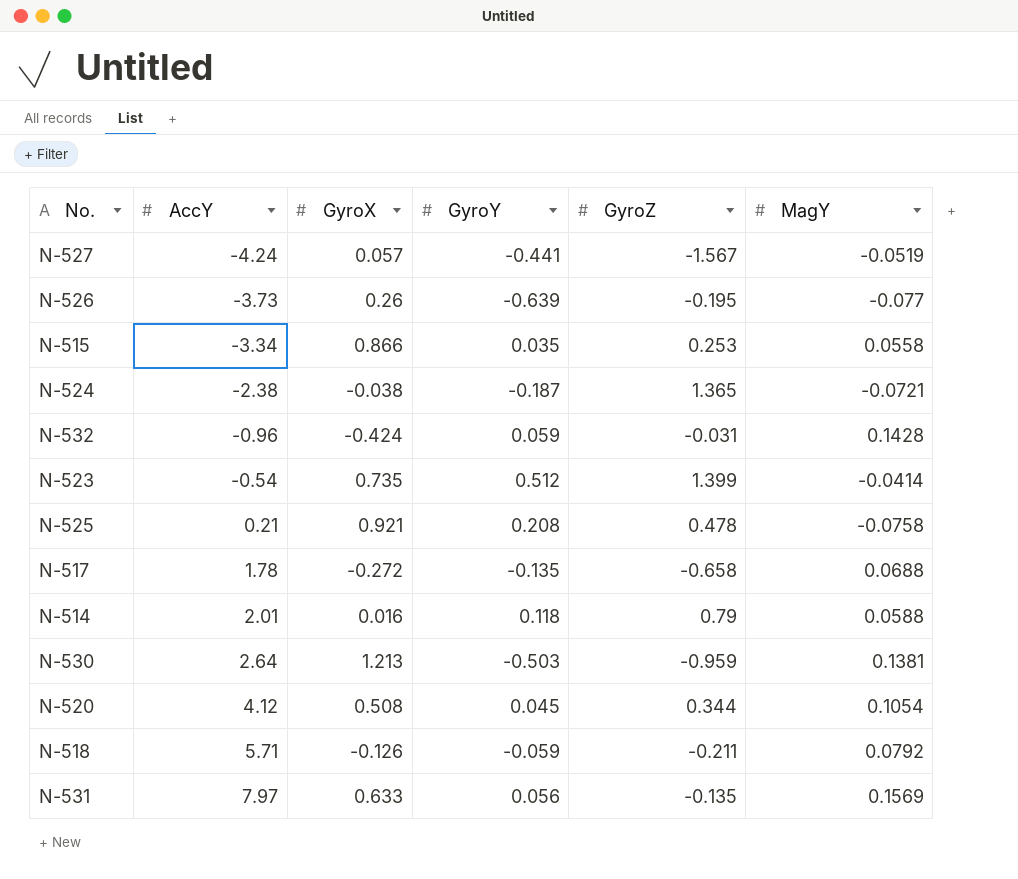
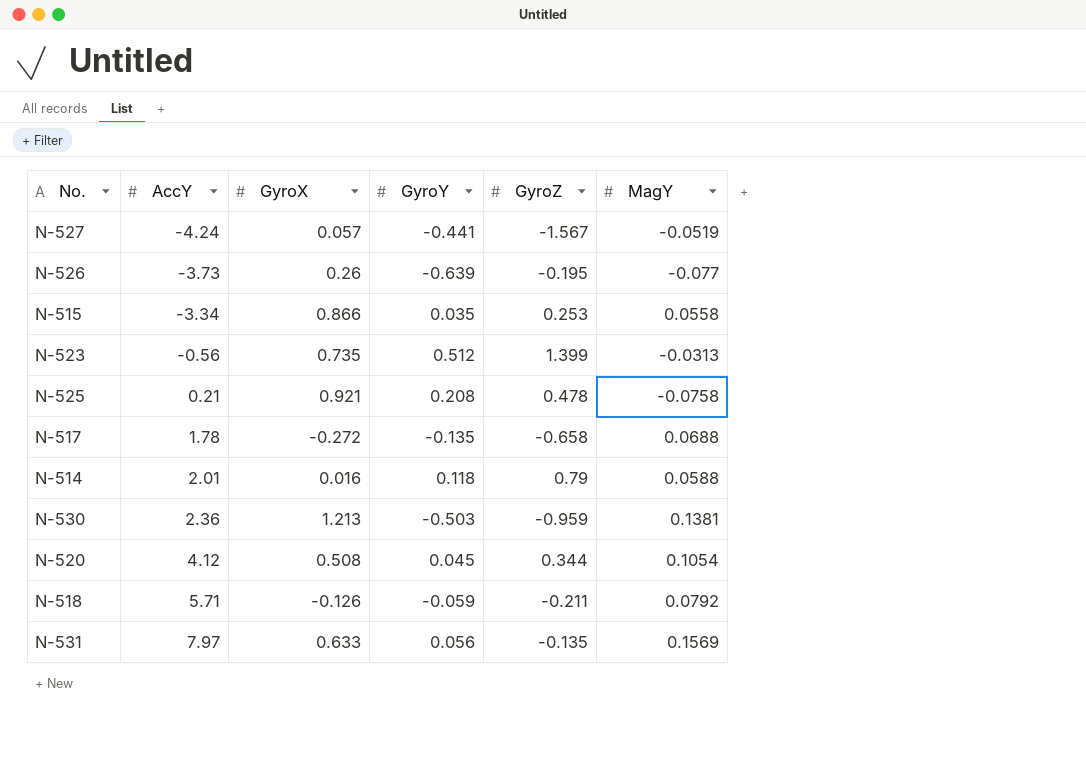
row N-524: -2.38 | -0.038 | -0.187 | 1.365 | -0.0721 -> none
row N-532: -0.96 | -0.424 | 0.059 | -0.031 | 0.1428 -> none
N-523 | AccY: -0.54 -> -0.56
N-523 | MagY: -0.0414 -> -0.0313
N-530 | AccY: 2.64 -> 2.36

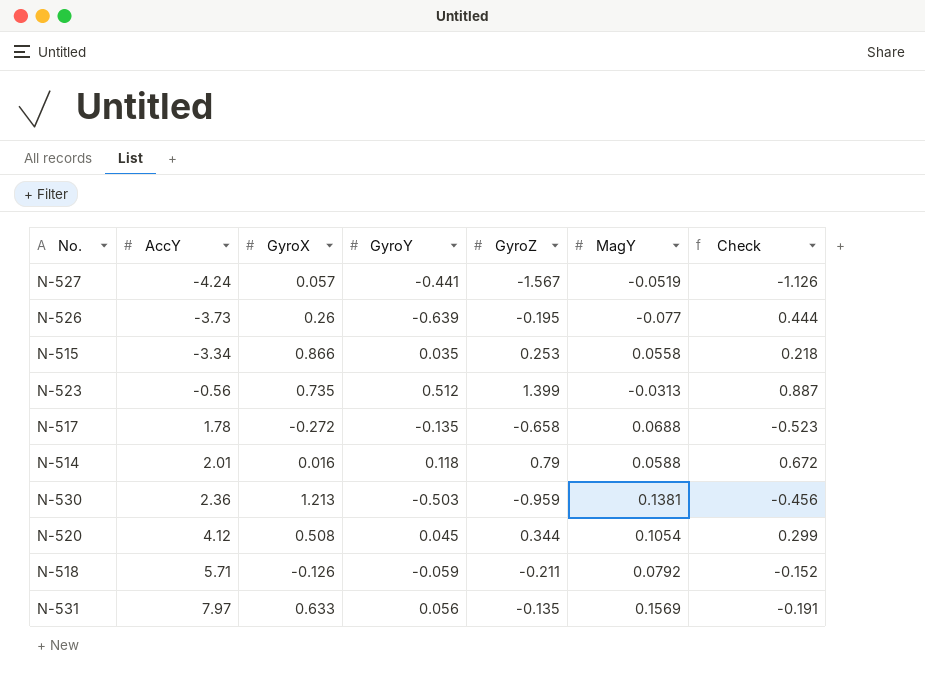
column Check | formula: none -> [GyroZ] - [GyroY]
row N-525: 0.21 | 0.921 | 0.208 | 0.478 | -0.0758 -> none

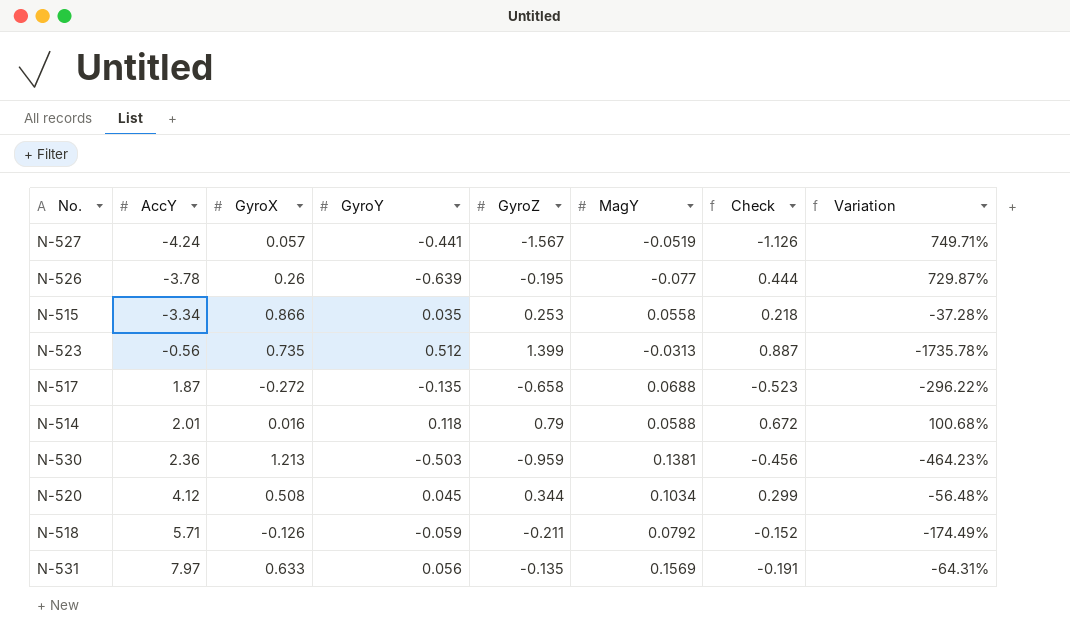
column Variation | formula: none -> ([GyroY] - [MagY]) / [MagY]
N-526 | AccY: -3.73 -> -3.78
N-517 | AccY: 1.78 -> 1.87
N-520 | MagY: 0.1054 -> 0.1034

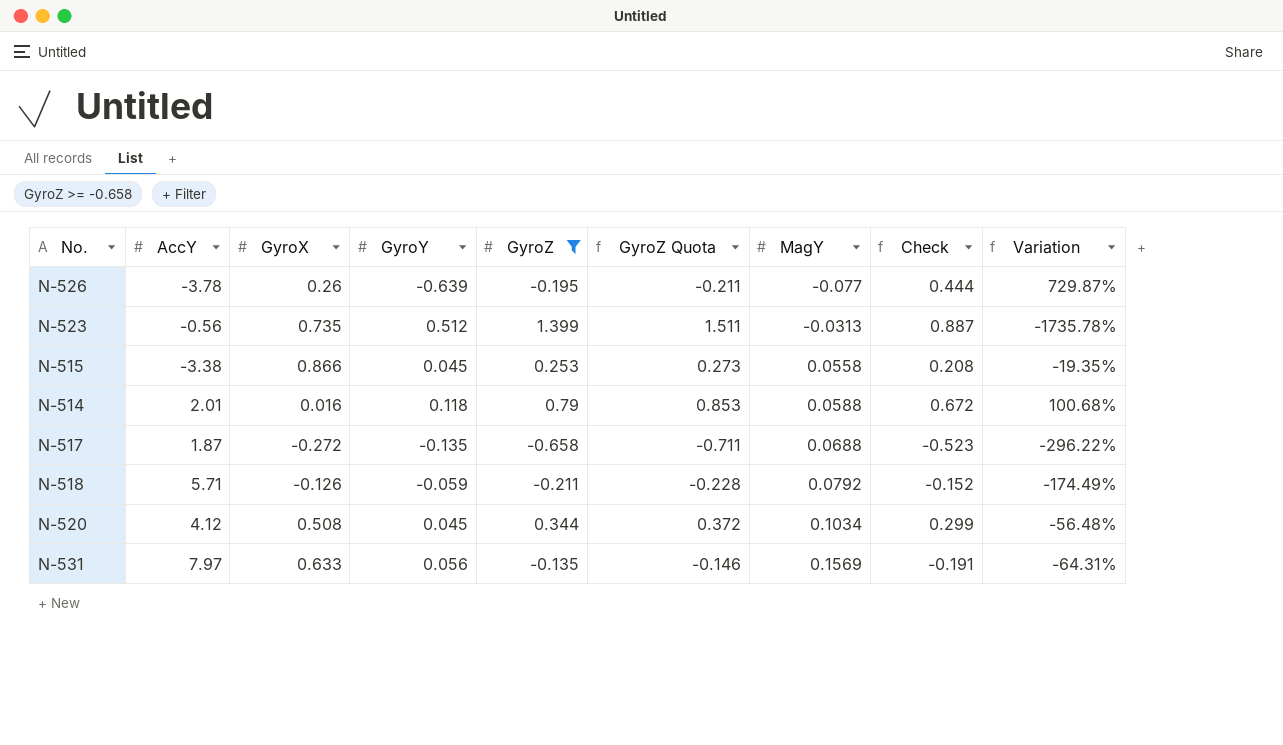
filter: none -> GyroZ >= -0.658
row order: AccY ascending -> MagY ascending
column GyroZ Quota | formula: none -> [GyroZ] * 1.08
N-515 | AccY: -3.34 -> -3.38
N-515 | GyroY: 0.035 -> 0.045
N-515 | Check: 0.218 -> 0.208
N-515 | Variation: -37.28% -> -19.35%

